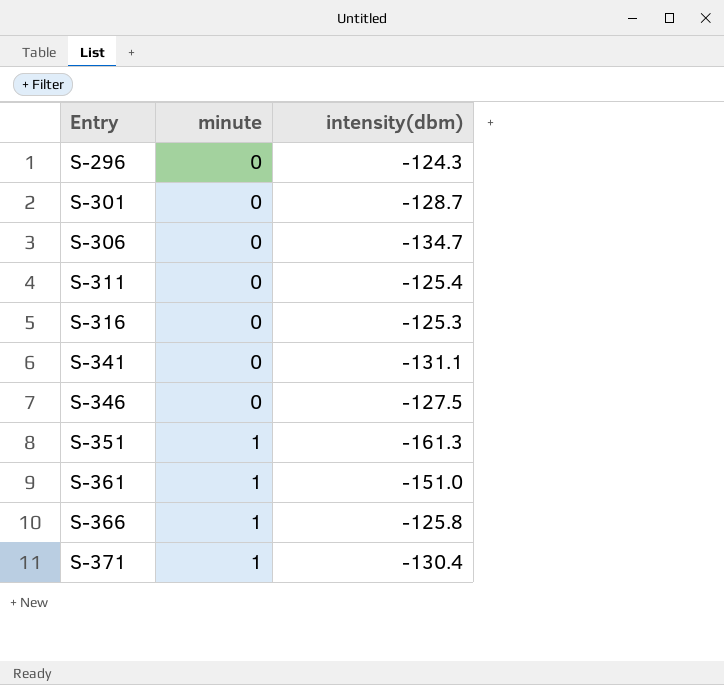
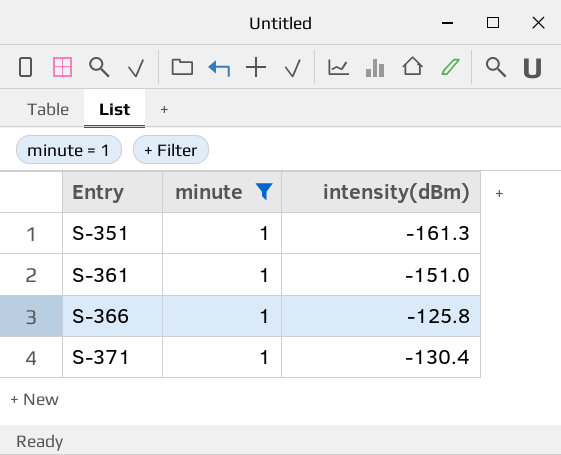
filter: none -> minute = 1
column name: intensity(dbm) -> intensity(dBm)

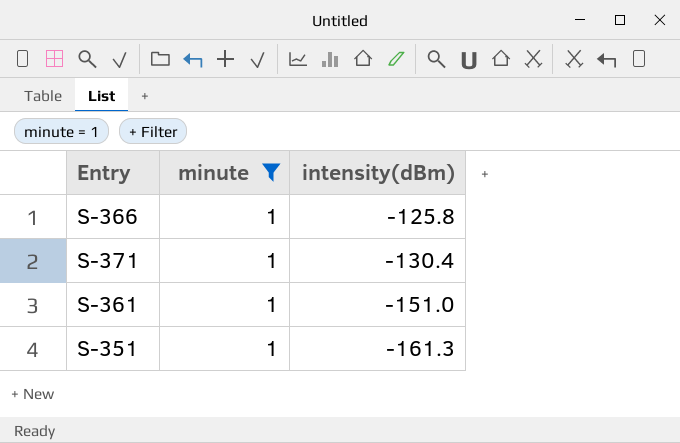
row order: Entry ascending -> intensity(dBm) descending

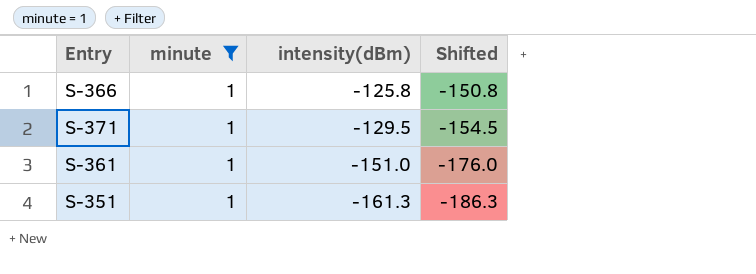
column Shifted | formula: none -> [intensity(dBm)] - 25
S-371 | intensity(dBm): -130.4 -> -129.5

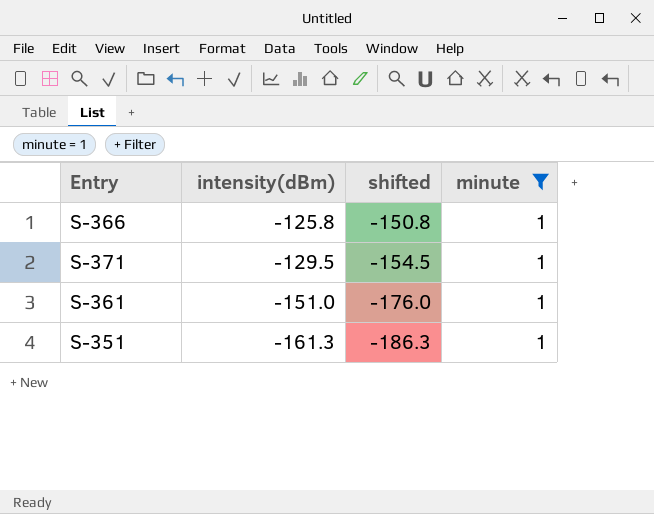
column name: Shifted -> shifted
column minute | position: 2 -> 4

